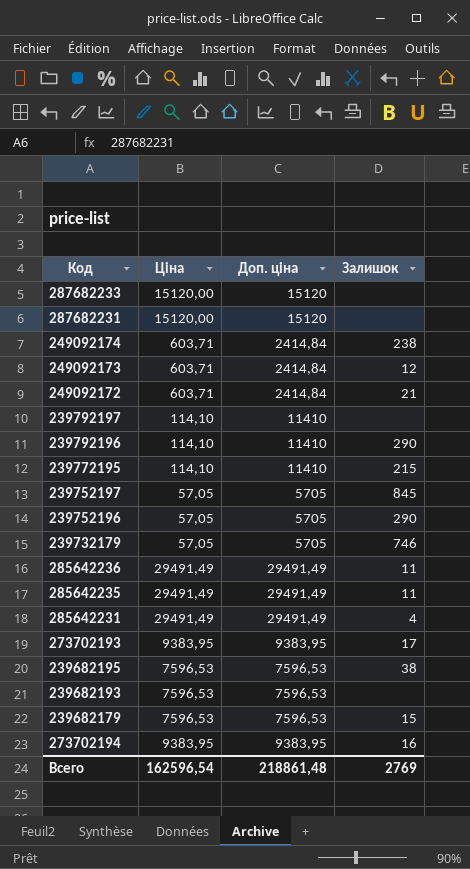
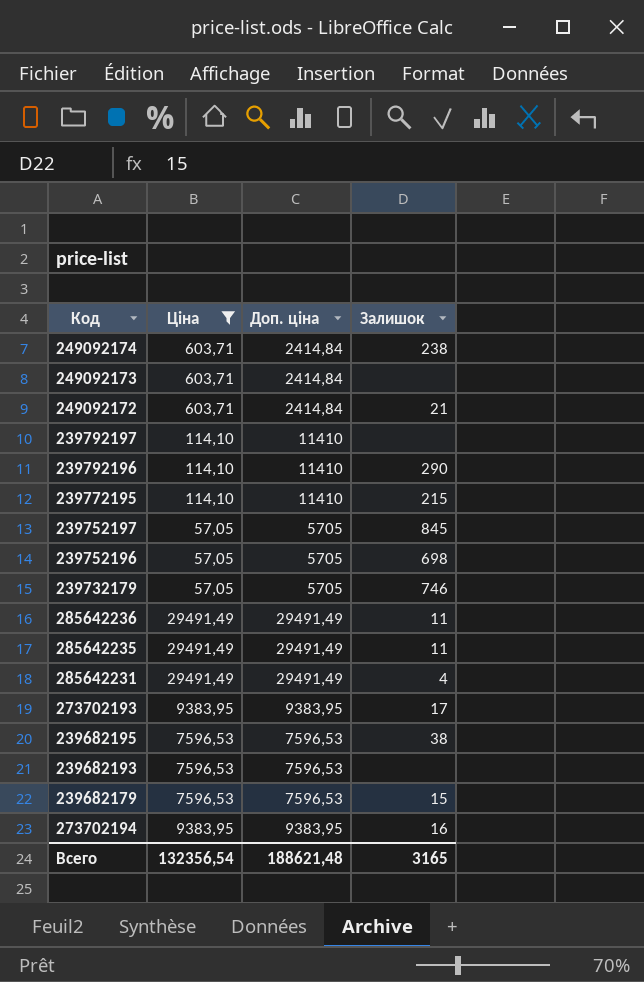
filter: none -> Ціна != 15120,00
249092173 | Залишок: 12 -> none
239752196 | Залишок: 290 -> 698
Всего | Ціна: 162596,54 -> 132356,54
Всего | Доп. ціна: 218861,48 -> 188621,48
Всего | Залишок: 2769 -> 3165

